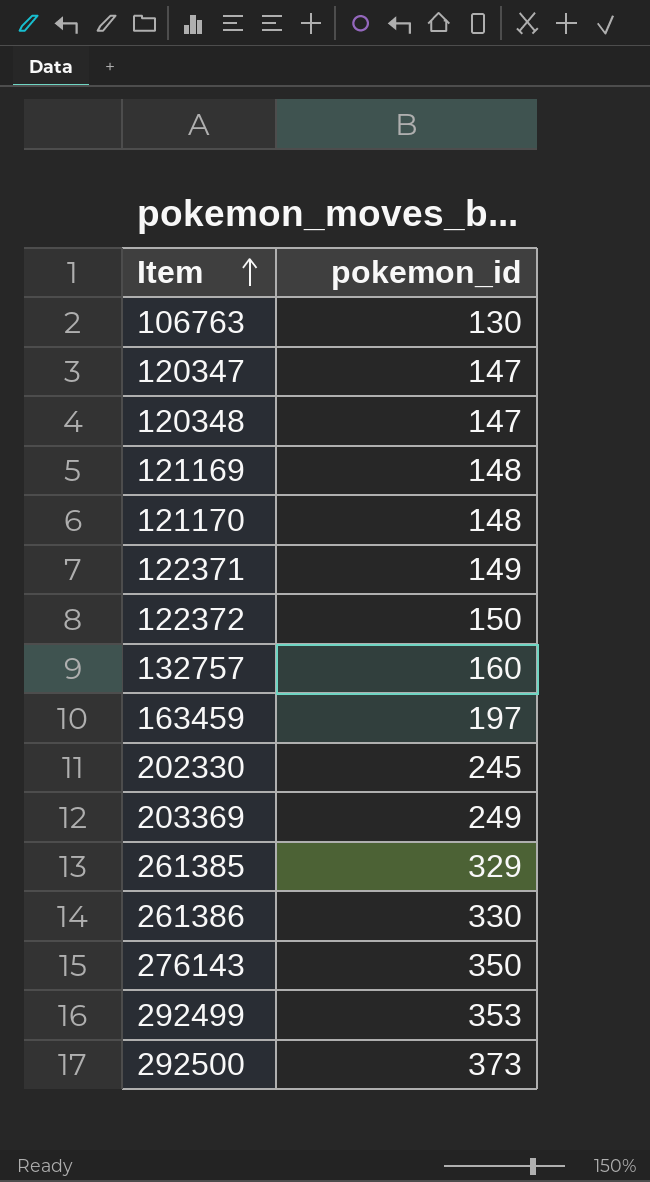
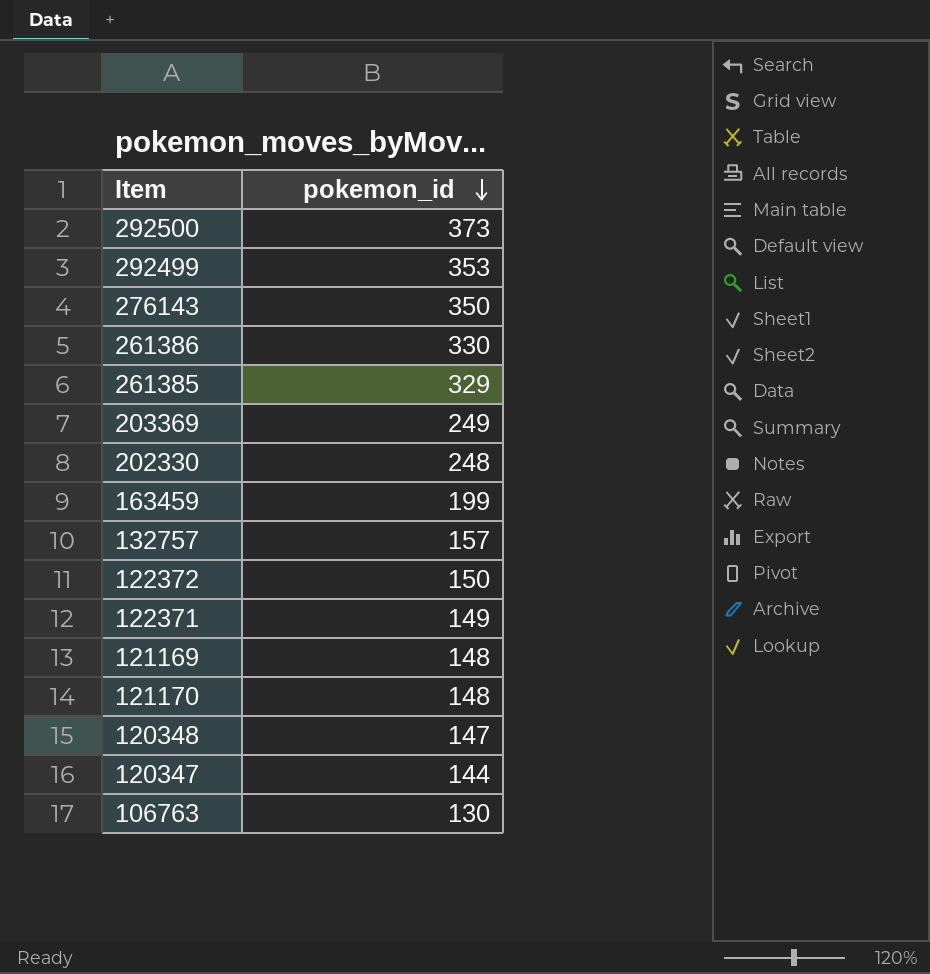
row order: Item ascending -> pokemon_id descending
202330 | pokemon_id: 245 -> 248
163459 | pokemon_id: 197 -> 199
132757 | pokemon_id: 160 -> 157
120347 | pokemon_id: 147 -> 144

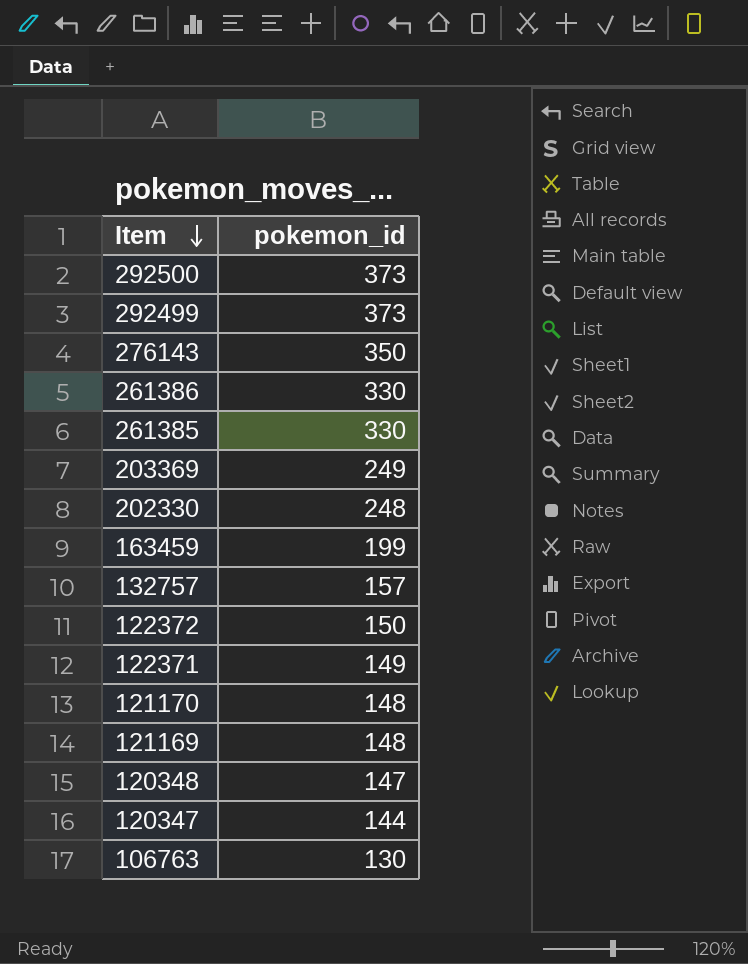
row order: pokemon_id descending -> Item descending
292499 | pokemon_id: 353 -> 373
261385 | pokemon_id: 329 -> 330

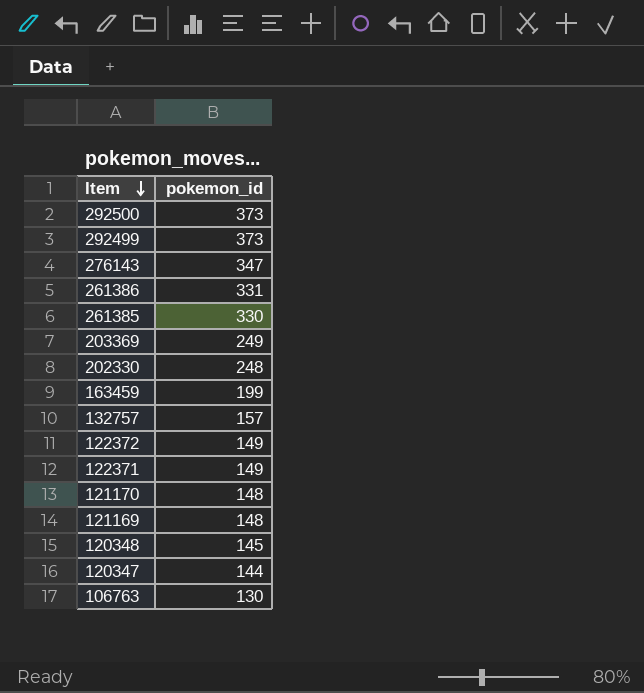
276143 | pokemon_id: 350 -> 347
261386 | pokemon_id: 330 -> 331
122372 | pokemon_id: 150 -> 149
120348 | pokemon_id: 147 -> 145

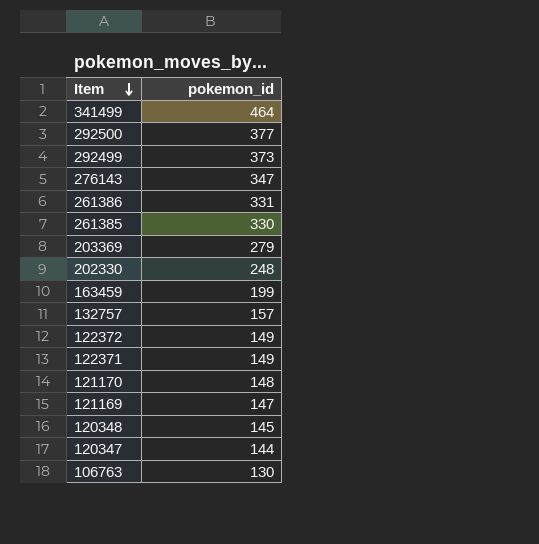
row 341499: none -> 464
292500 | pokemon_id: 373 -> 377
203369 | pokemon_id: 249 -> 279
121169 | pokemon_id: 148 -> 147

